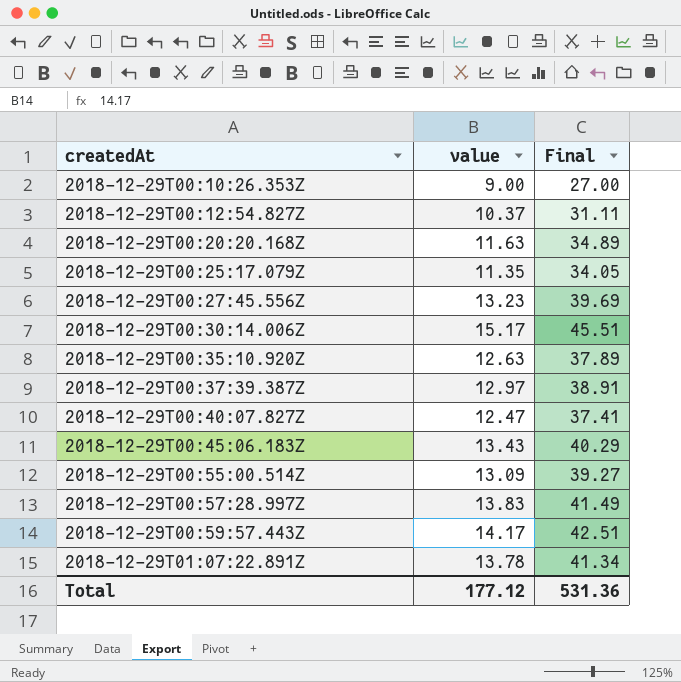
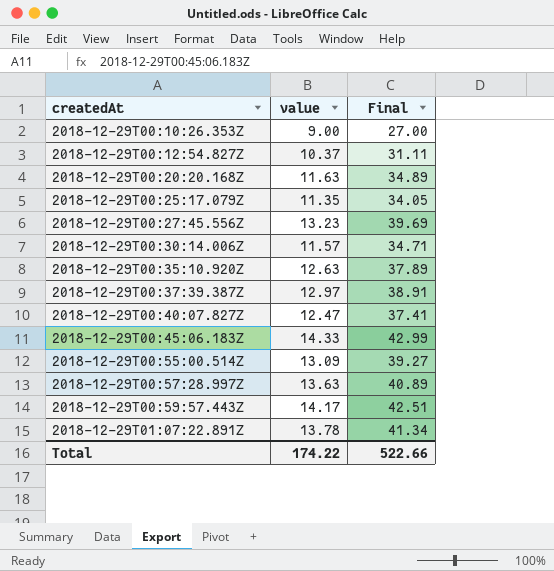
2018-12-29T00:30:14.006Z | value: 15.17 -> 11.57
2018-12-29T00:30:14.006Z | Final: 45.51 -> 34.71
2018-12-29T00:45:06.183Z | value: 13.43 -> 14.33
2018-12-29T00:45:06.183Z | Final: 40.29 -> 42.99
2018-12-29T00:57:28.997Z | value: 13.83 -> 13.63
2018-12-29T00:57:28.997Z | Final: 41.49 -> 40.89
Total | value: 177.12 -> 174.22
Total | Final: 531.36 -> 522.66

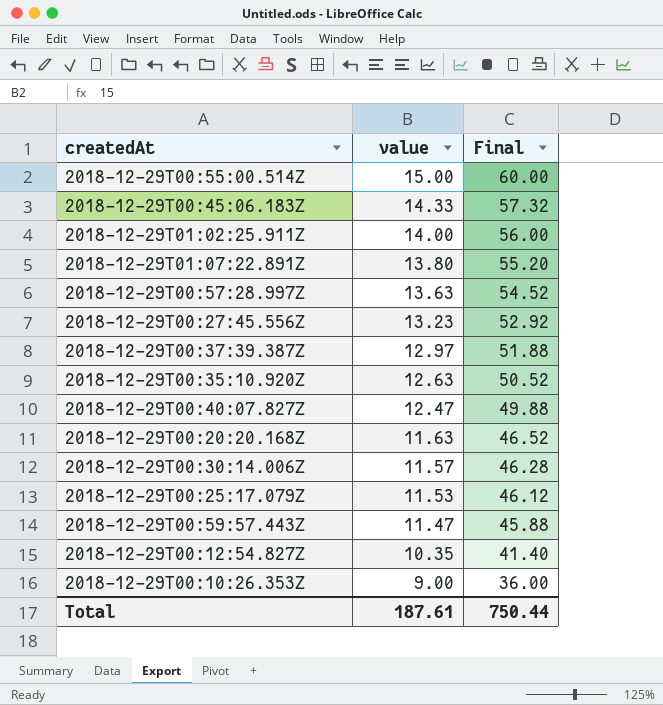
row order: createdAt ascending -> value descending
column Final | formula: [value] * 3 -> [value] * 4
2018-12-29T00:55:00.514Z | value: 13.09 -> 15.00
row 2018-12-29T01:02:25.911Z: none -> 14.00 | 56.00
2018-12-29T01:07:22.891Z | value: 13.78 -> 13.80
2018-12-29T00:25:17.079Z | value: 11.35 -> 11.53
2018-12-29T00:59:57.443Z | value: 14.17 -> 11.47
2018-12-29T00:12:54.827Z | value: 10.37 -> 10.35
Total | value: 174.22 -> 187.61
Total | Final: 522.66 -> 750.44

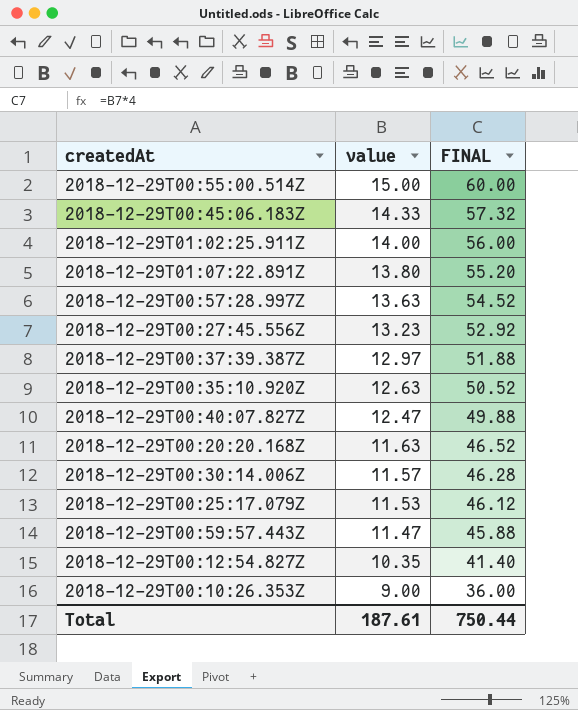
column name: Final -> FINAL

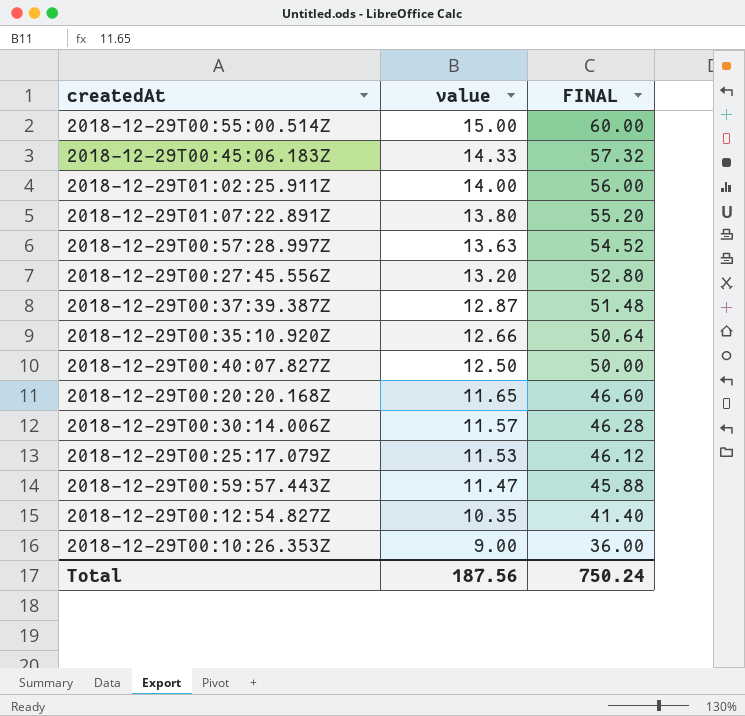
2018-12-29T00:27:45.556Z | value: 13.23 -> 13.20
2018-12-29T00:27:45.556Z | FINAL: 52.92 -> 52.80
2018-12-29T00:37:39.387Z | value: 12.97 -> 12.87
2018-12-29T00:37:39.387Z | FINAL: 51.88 -> 51.48
2018-12-29T00:35:10.920Z | value: 12.63 -> 12.66
2018-12-29T00:35:10.920Z | FINAL: 50.52 -> 50.64
2018-12-29T00:40:07.827Z | value: 12.47 -> 12.50
2018-12-29T00:40:07.827Z | FINAL: 49.88 -> 50.00
2018-12-29T00:20:20.168Z | value: 11.63 -> 11.65
2018-12-29T00:20:20.168Z | FINAL: 46.52 -> 46.60
Total | value: 187.61 -> 187.56
Total | FINAL: 750.44 -> 750.24

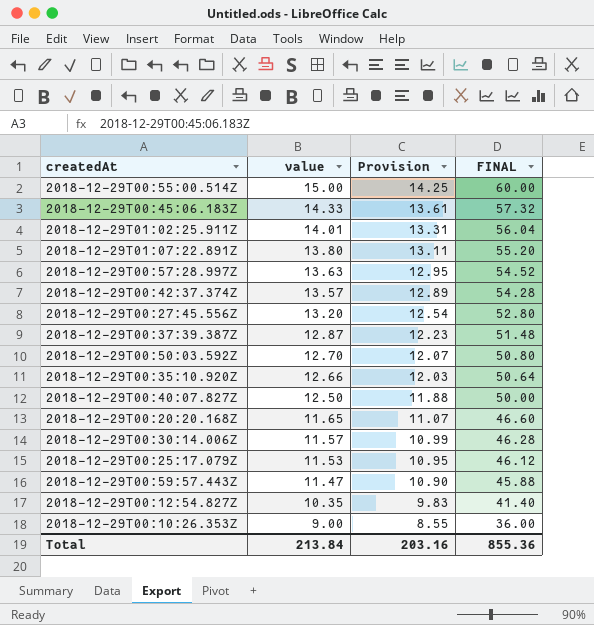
column Provision | formula: none -> [value] * 0.95
2018-12-29T01:02:25.911Z | value: 14.00 -> 14.01
2018-12-29T01:02:25.911Z | FINAL: 56.00 -> 56.04
row 2018-12-29T00:42:37.374Z: none -> 13.57 | 12.89 | 54.28
row 2018-12-29T00:50:03.592Z: none -> 12.70 | 12.07 | 50.80
Total | value: 187.56 -> 213.84
Total | FINAL: 750.24 -> 855.36

